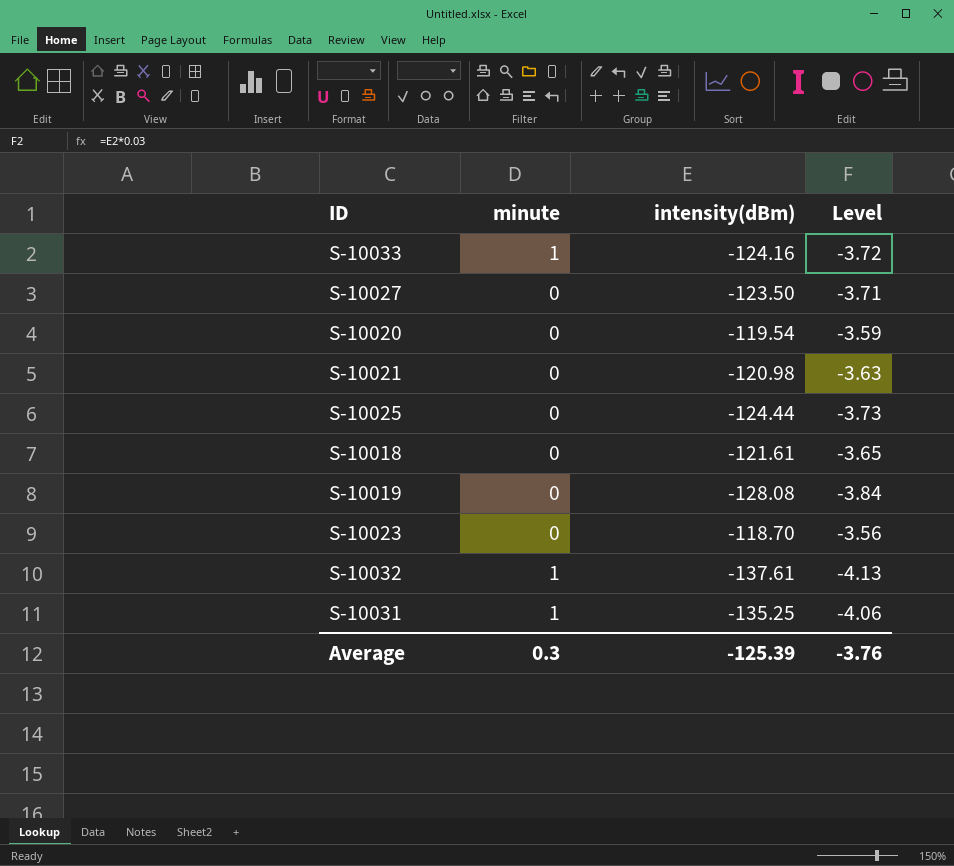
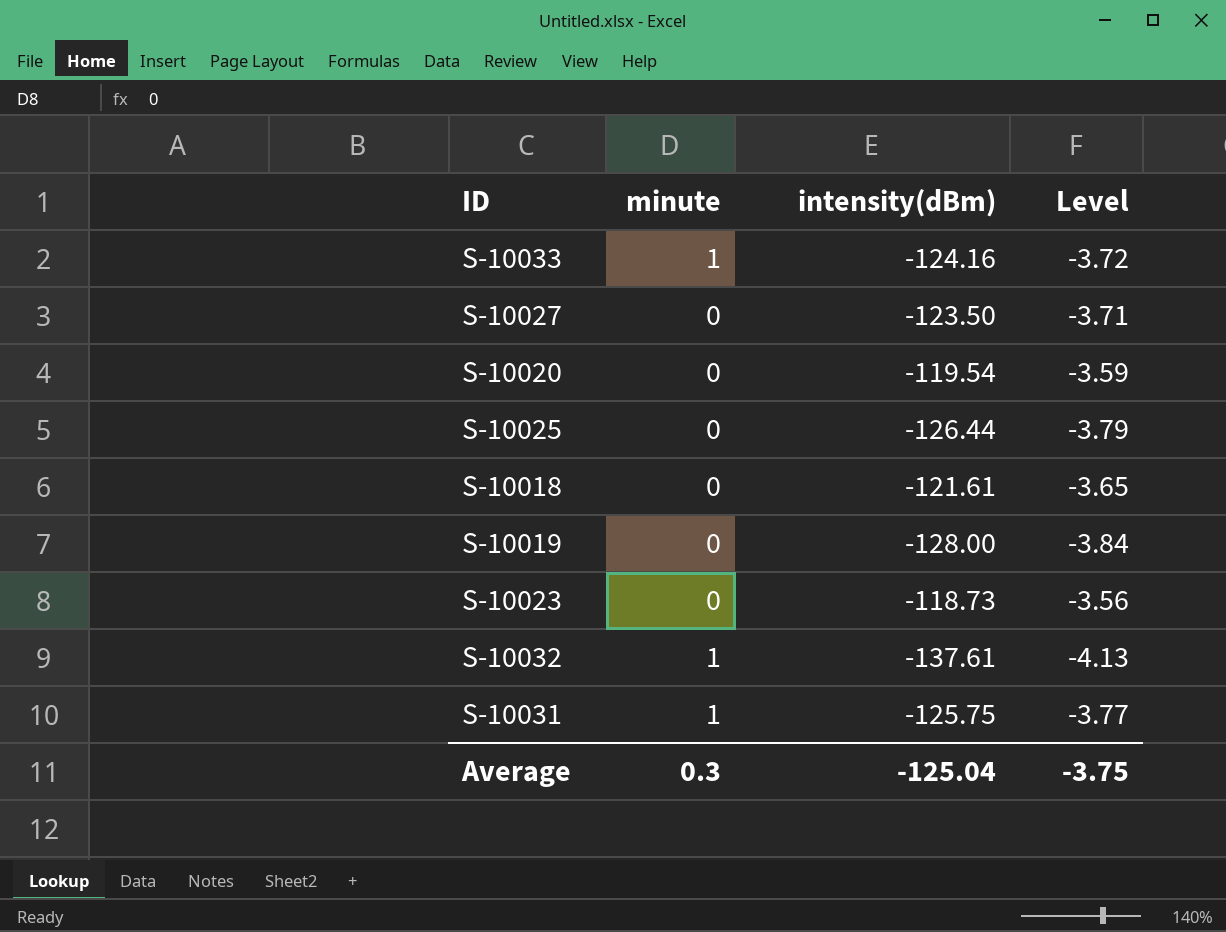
row S-10021: 0 | -120.98 | -3.63 -> none
S-10025 | intensity(dBm): -124.44 -> -126.44
S-10025 | Level: -3.73 -> -3.79
S-10019 | intensity(dBm): -128.08 -> -128.00
S-10023 | intensity(dBm): -118.70 -> -118.73
S-10031 | intensity(dBm): -135.25 -> -125.75
S-10031 | Level: -4.06 -> -3.77
Average | intensity(dBm): -125.39 -> -125.04
Average | Level: -3.76 -> -3.75

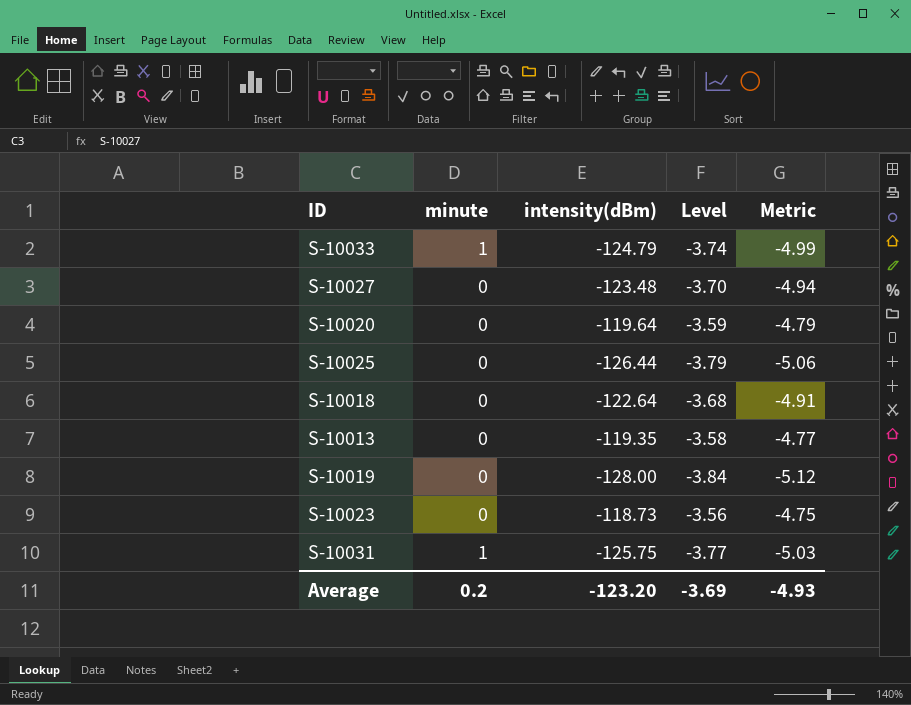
column Metric | formula: none -> [intensity(dBm)] * 0.04
row S-10032: 1 | -137.61 | -4.13 -> none
S-10033 | intensity(dBm): -124.16 -> -124.79
S-10033 | Level: -3.72 -> -3.74
S-10027 | intensity(dBm): -123.50 -> -123.48
S-10027 | Level: -3.71 -> -3.70
S-10020 | intensity(dBm): -119.54 -> -119.64
S-10018 | intensity(dBm): -121.61 -> -122.64
S-10018 | Level: -3.65 -> -3.68
row S-10013: none -> 0 | -119.35 | -3.58 | -4.77
Average | minute: 0.3 -> 0.2
Average | intensity(dBm): -125.04 -> -123.20
Average | Level: -3.75 -> -3.69

